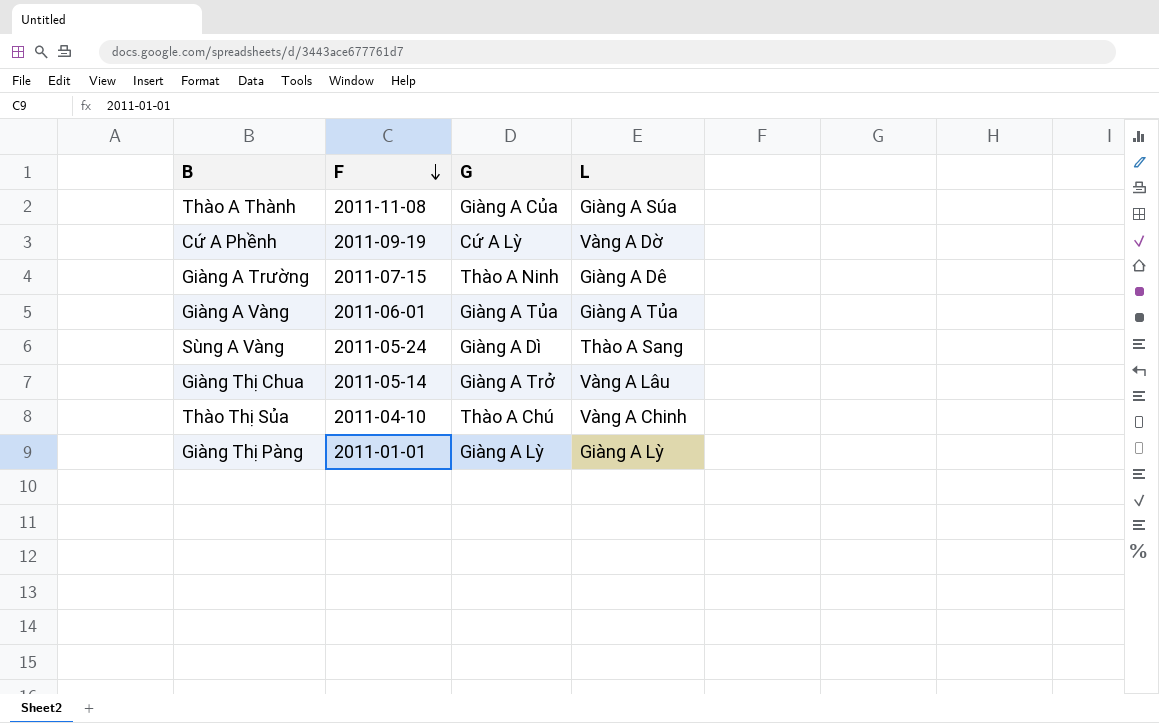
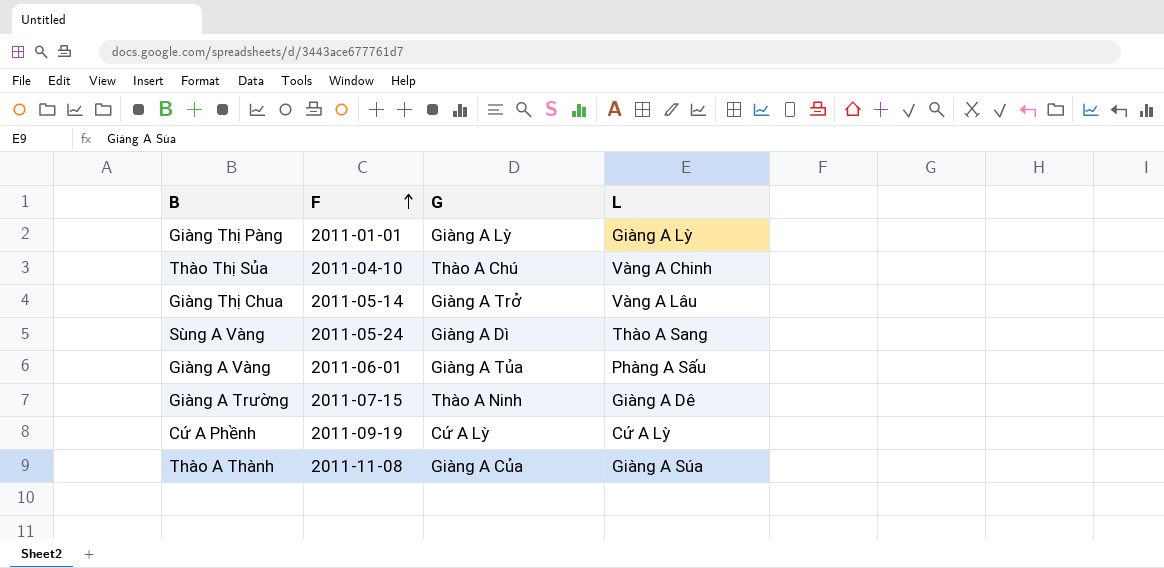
row order: F descending -> F ascending
Giàng A Vàng | L: Giàng A Tủa -> Phàng A Sấu
Cứ A Phềnh | L: Vàng A Dờ -> Cứ A Lỳ

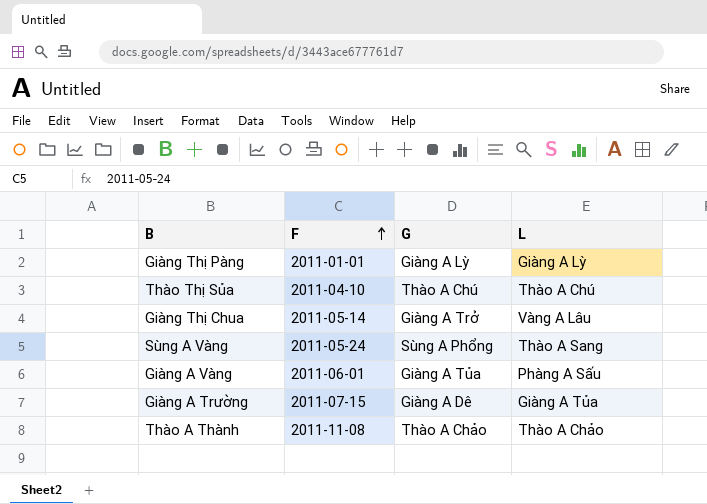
row Cứ A Phềnh: 2011-09-19 | Cứ A Lỳ | Cứ A Lỳ -> none
Thào Thị Sủa | L: Vàng A Chinh -> Thào A Chú
Sùng A Vàng | G: Giàng A Dì -> Sùng A Phổng
Giàng A Trường | G: Thào A Ninh -> Giàng A Dê
Giàng A Trường | L: Giàng A Dê -> Giàng A Tủa
Thào A Thành | G: Giàng A Của -> Thào A Chảo
Thào A Thành | L: Giàng A Súa -> Thào A Chảo

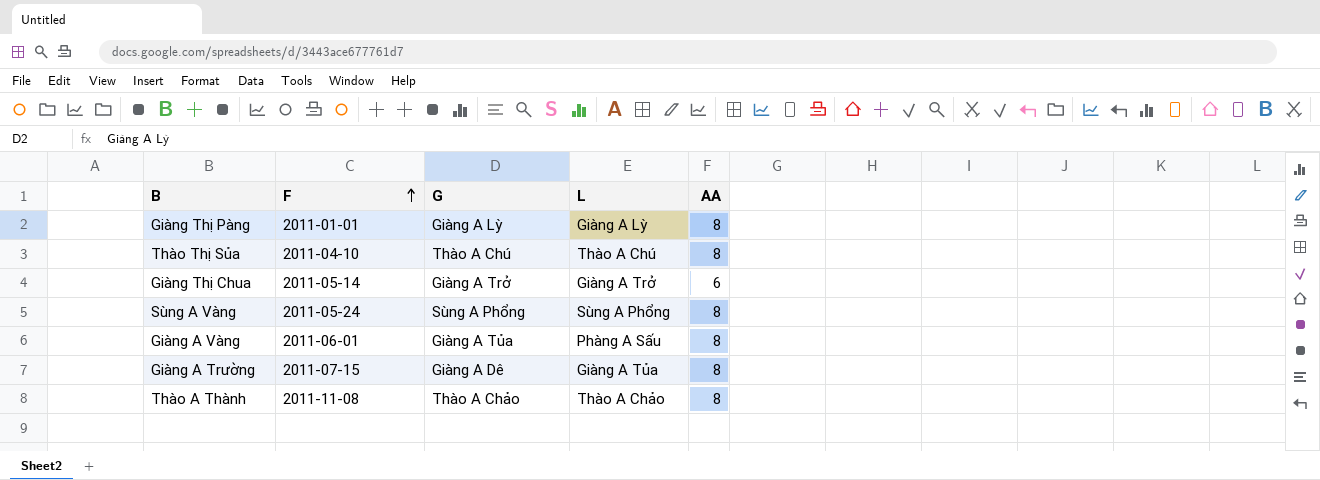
column AA | position: none -> 5
Giàng Thị Chua | L: Vàng A Lâu -> Giàng A Trở
Sùng A Vàng | L: Thào A Sang -> Sùng A Phổng

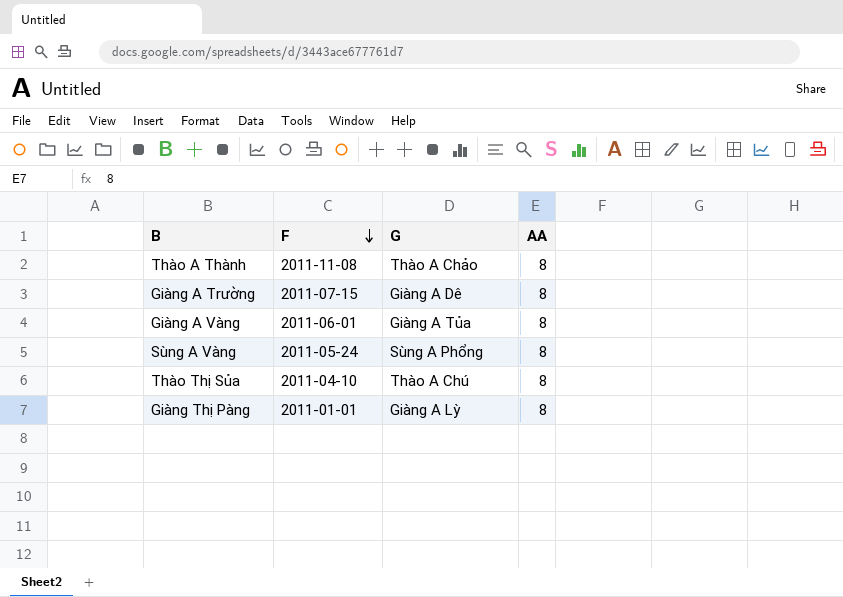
row order: F ascending -> F descending
column L | position: 4 -> none
row Giàng Thị Chua: 2011-05-14 | Giàng A Trở | Giàng A Trở | 6 -> none

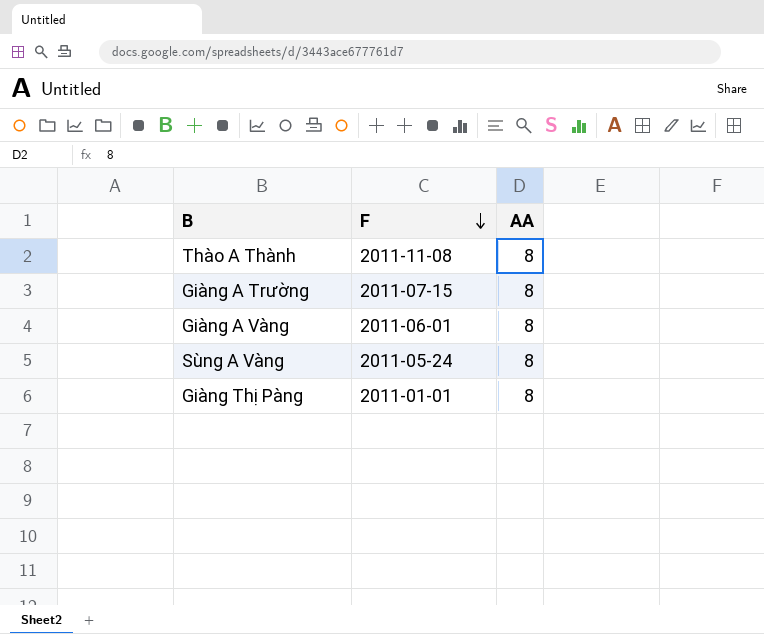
column G | position: 3 -> none
row Thào Thị Sủa: 2011-04-10 | Thào A Chú | 8 -> none

